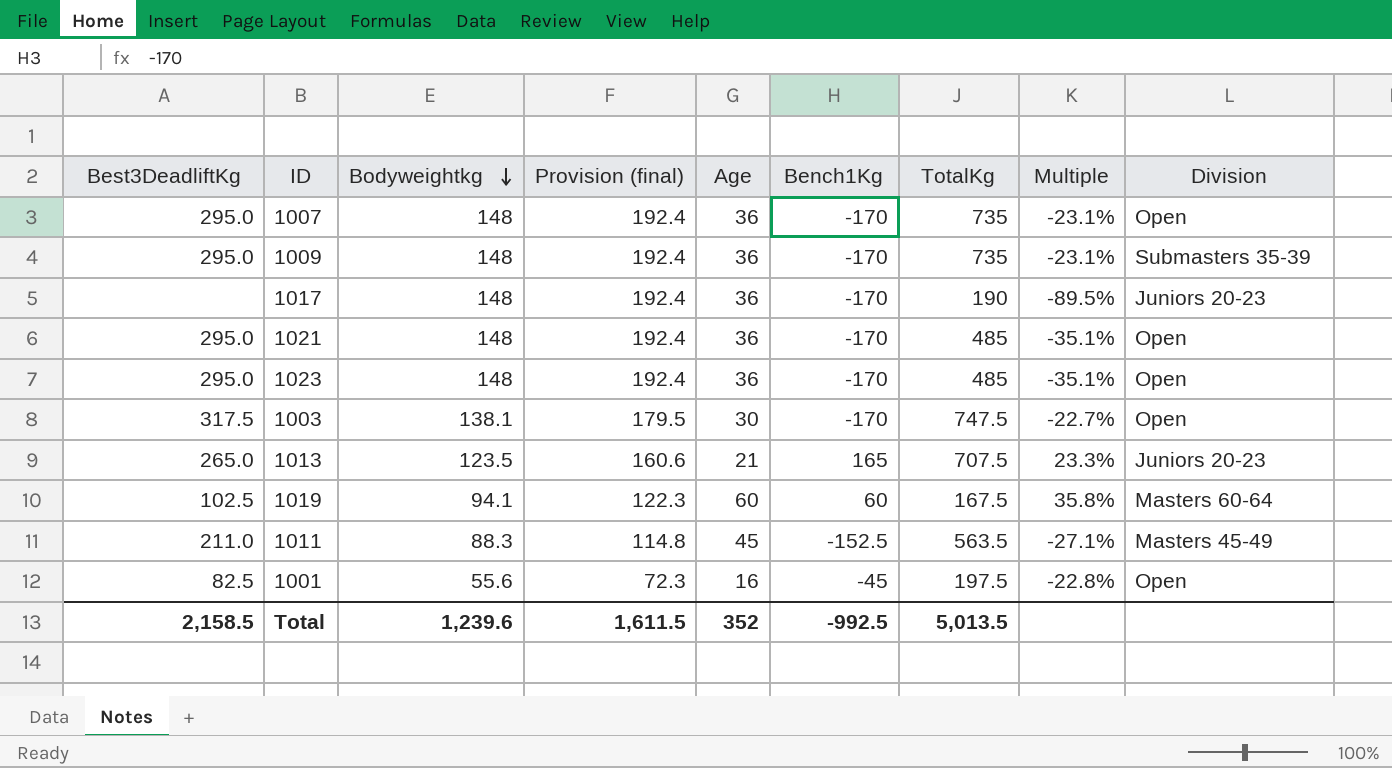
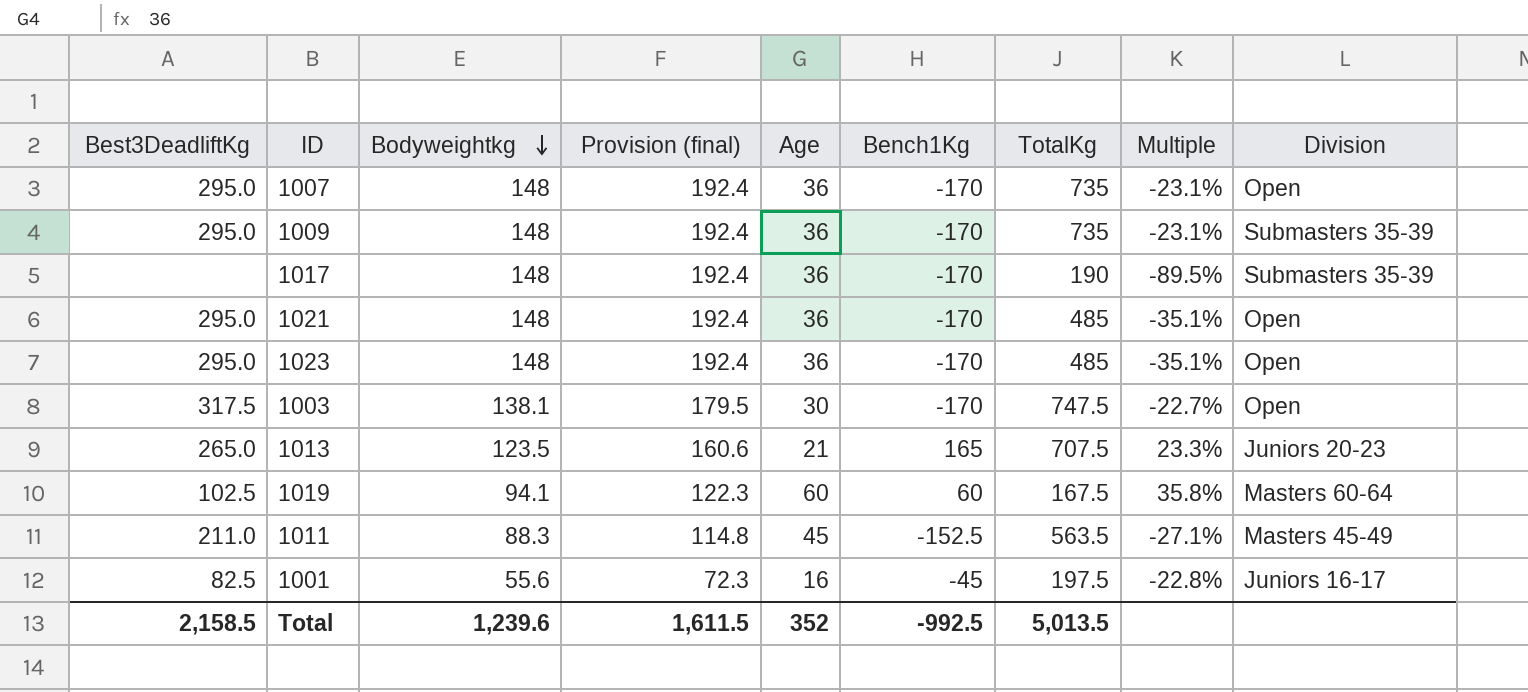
1017 | Division: Juniors 20-23 -> Submasters 35-39
1001 | Division: Open -> Juniors 16-17

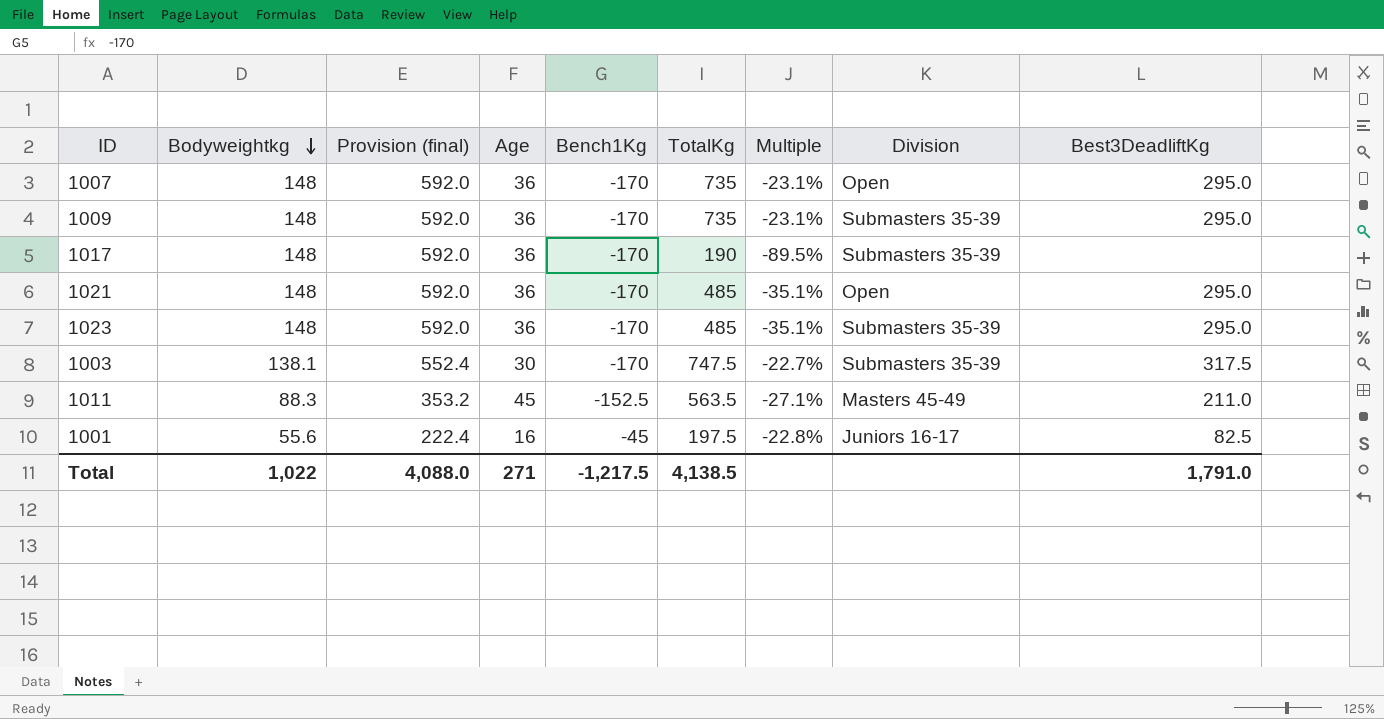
column Provision (final) | formula: [Bodyweightkg] * 1.3 -> [Bodyweightkg] * 4
column Best3DeadliftKg | position: 1 -> 9
row 1013: 265.0 | 123.5 | 160.6 | 21 | 165 | 707.5 | 23.3% | Juniors 20-23 -> none
row 1019: 102.5 | 94.1 | 122.3 | 60 | 60 | 167.5 | 35.8% | Masters 60-64 -> none
1023 | Division: Open -> Submasters 35-39
1003 | Division: Open -> Submasters 35-39
Total | Bodyweightkg: 1,239.6 -> 1,022
Total | Provision (final): 1,611.5 -> 4,088.0
Total | Age: 352 -> 271
Total | Bench1Kg: -992.5 -> -1,217.5
Total | TotalKg: 5,013.5 -> 4,138.5
Total | Best3DeadliftKg: 2,158.5 -> 1,791.0

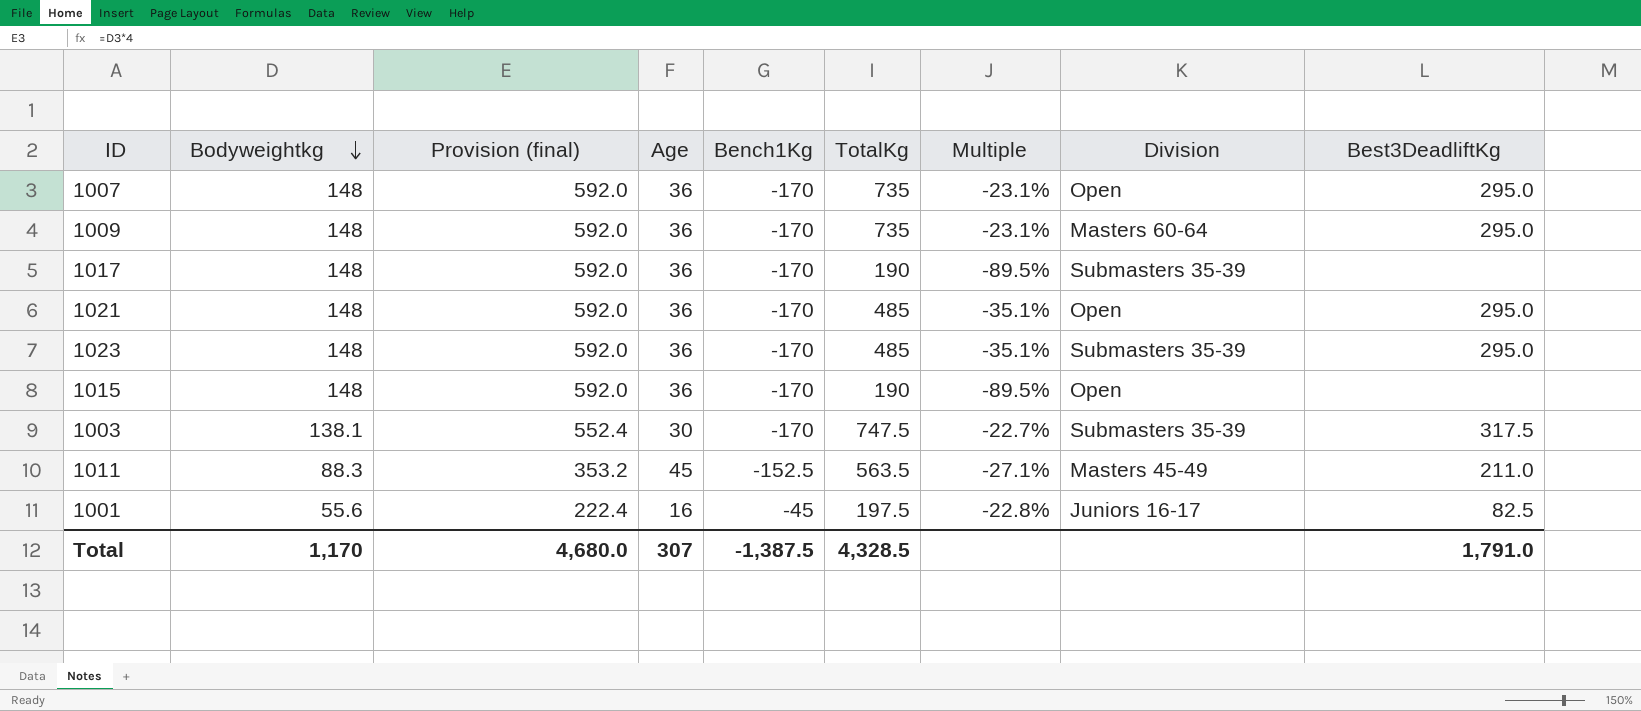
1009 | Division: Submasters 35-39 -> Masters 60-64
row 1015: none -> 148 | 592.0 | 36 | -170 | 190 | -89.5% | Open | none
Total | Bodyweightkg: 1,022 -> 1,170
Total | Provision (final): 4,088.0 -> 4,680.0
Total | Age: 271 -> 307
Total | Bench1Kg: -1,217.5 -> -1,387.5
Total | TotalKg: 4,138.5 -> 4,328.5

